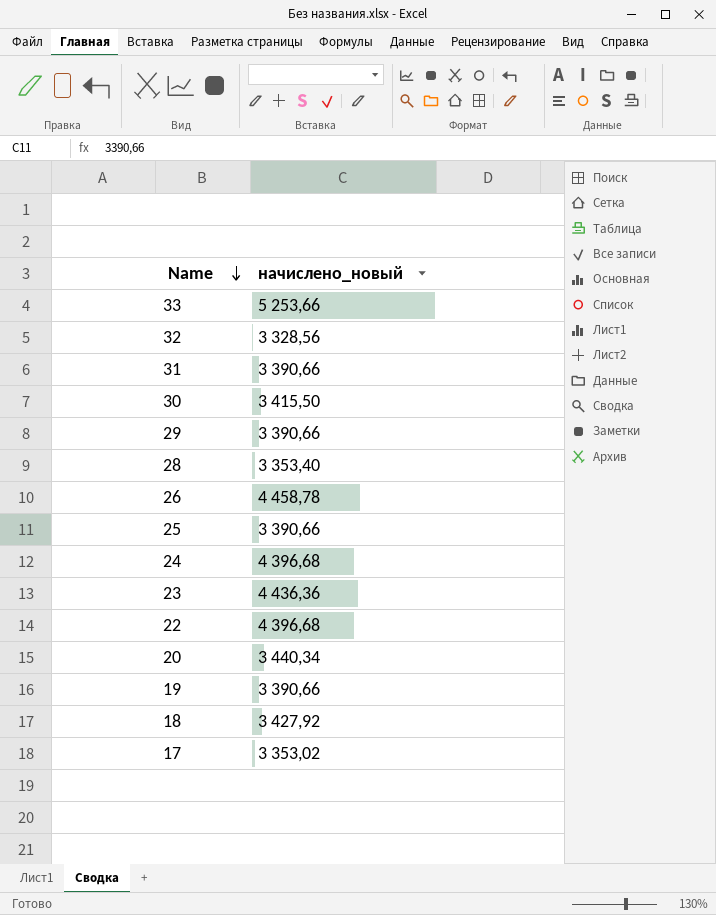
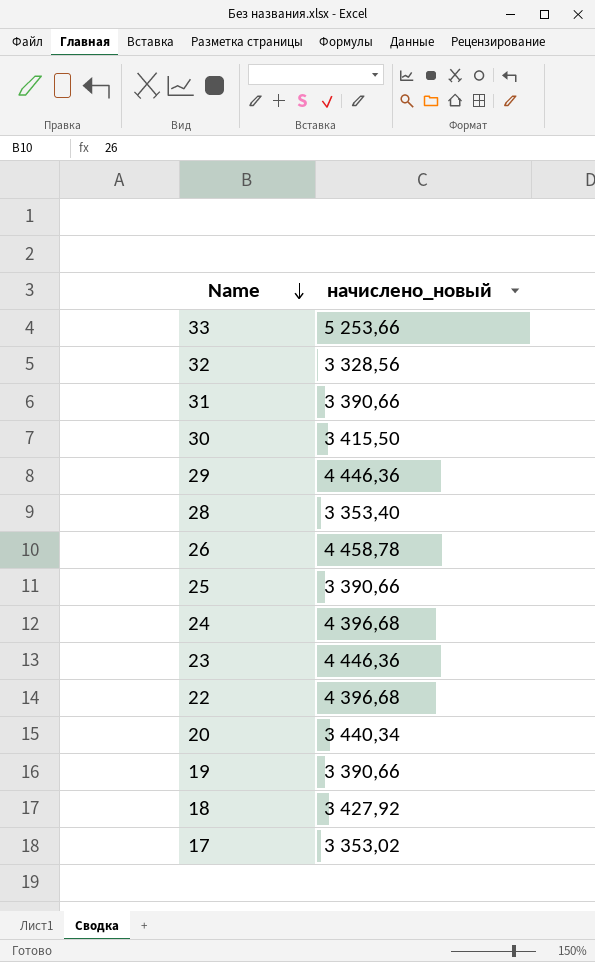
29 | начислено_новый: 3 390,66 -> 4 446,36
23 | начислено_новый: 4 436,36 -> 4 446,36

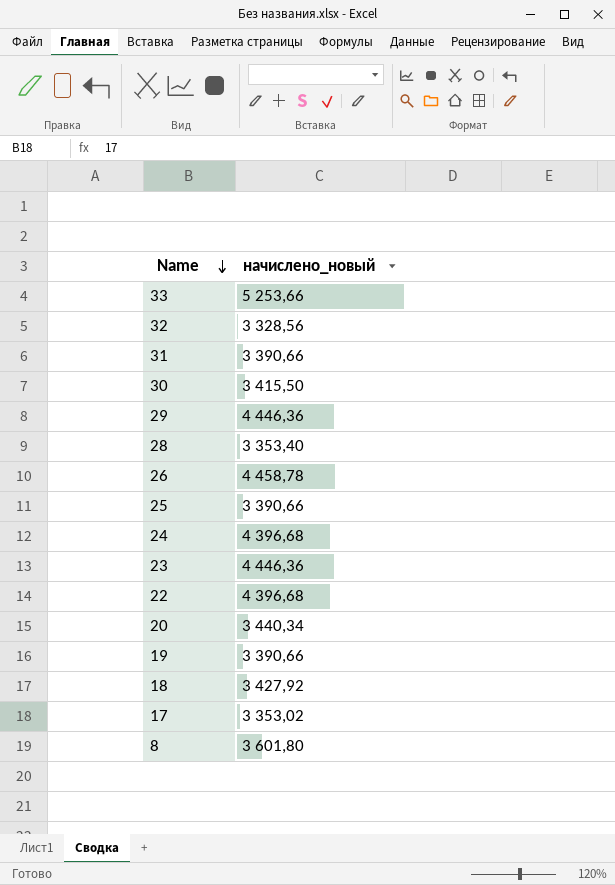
row 8: none -> 3 601,80

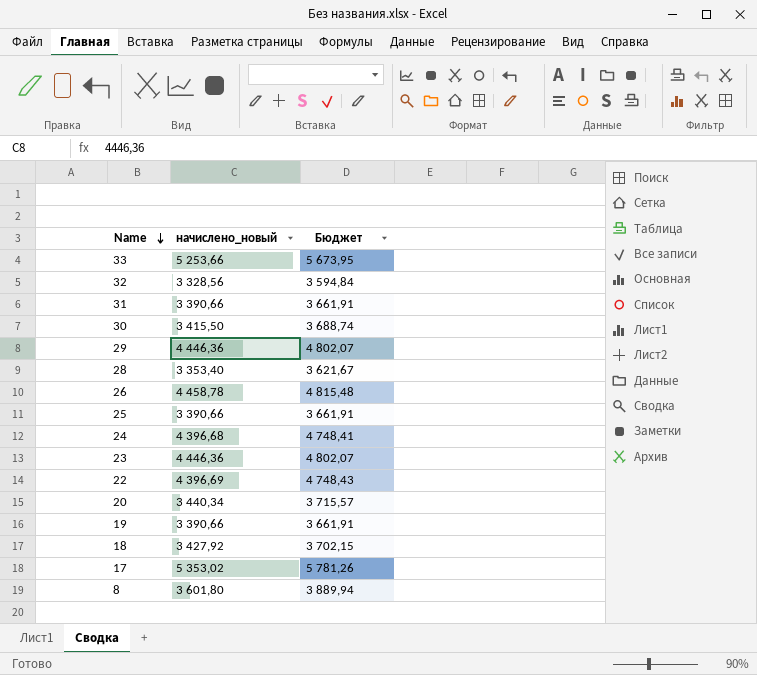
column Бюджет | formula: none -> [начислено_новый] * 1,08
22 | начислено_новый: 4 396,68 -> 4 396,69
17 | начислено_новый: 3 353,02 -> 5 353,02

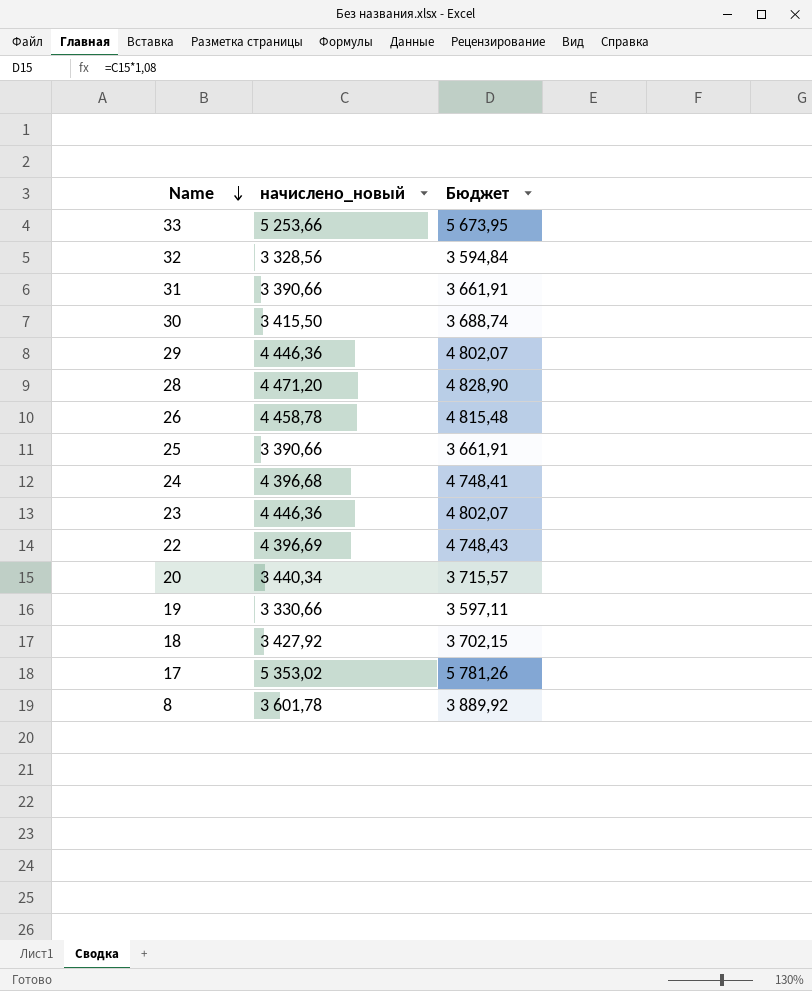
28 | начислено_новый: 3 353,40 -> 4 471,20
28 | Бюджет: 3 621,67 -> 4 828,90
19 | начислено_новый: 3 390,66 -> 3 330,66
19 | Бюджет: 3 661,91 -> 3 597,11
8 | начислено_новый: 3 601,80 -> 3 601,78
8 | Бюджет: 3 889,94 -> 3 889,92

